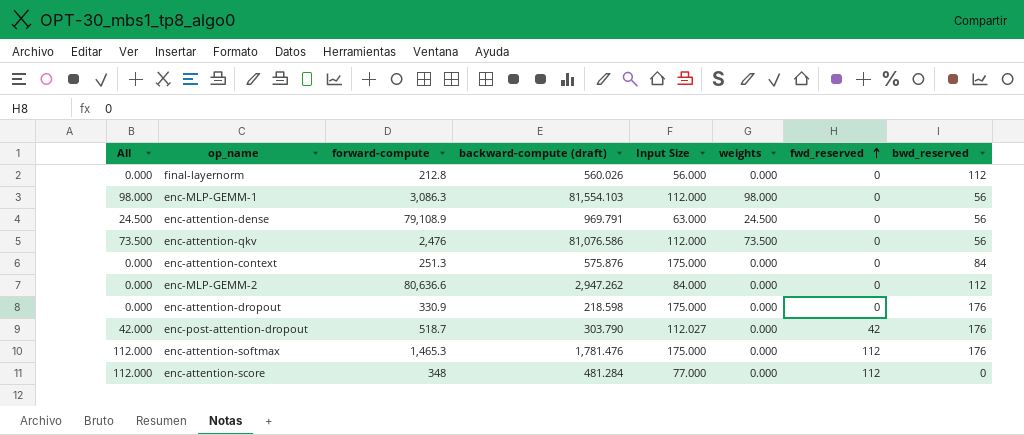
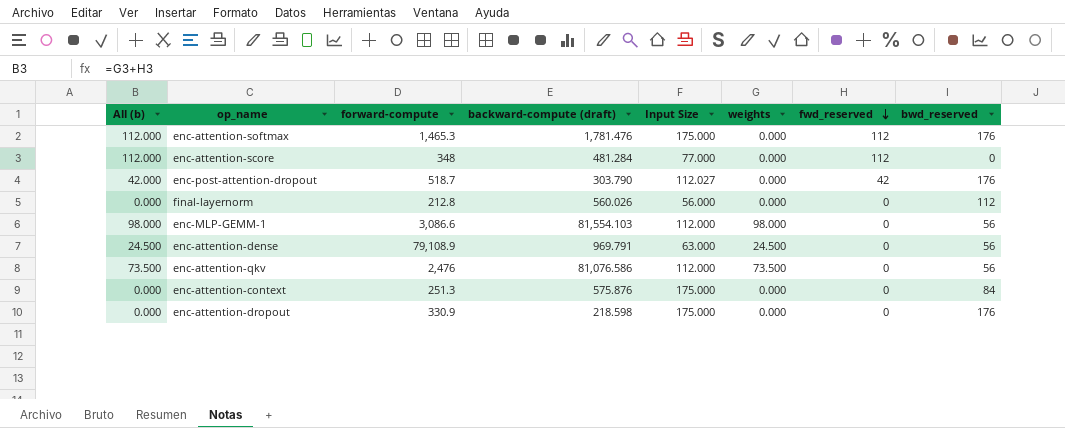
row order: fwd_reserved ascending -> fwd_reserved descending
column name: All -> All (b)
row enc-MLP-GEMM-2: 0.000 | 80,636.6 | 2,947.262 | 84.000 | 0.000 | 0 | 112 -> none
enc-MLP-GEMM-1 | forward-compute: 3,086.3 -> 3,086.6

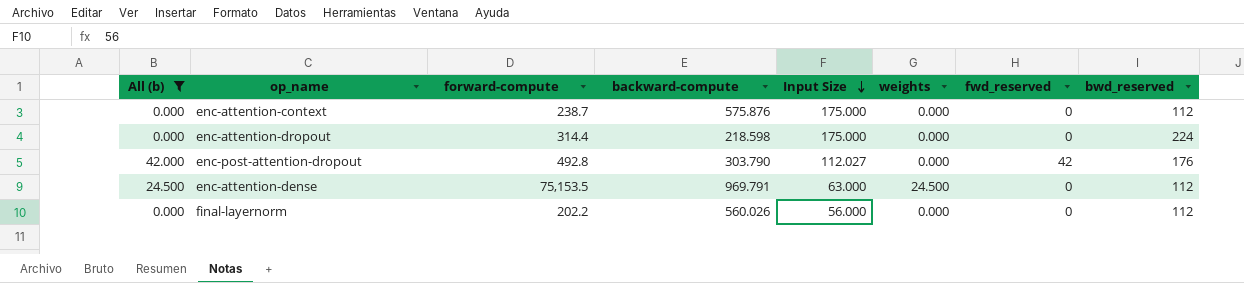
filter: none -> All (b) <= 42.000
row order: fwd_reserved descending -> Input Size descending
column name: backward-compute (draft) -> backward-compute
enc-attention-context | forward-compute: 251.3 -> 238.7
enc-attention-context | bwd_reserved: 84 -> 112
enc-attention-dropout | forward-compute: 330.9 -> 314.4
enc-attention-dropout | bwd_reserved: 176 -> 224
enc-post-attention-dropout | forward-compute: 518.7 -> 492.8
enc-attention-dense | forward-compute: 79,108.9 -> 75,153.5
enc-attention-dense | bwd_reserved: 56 -> 112
final-layernorm | forward-compute: 212.8 -> 202.2

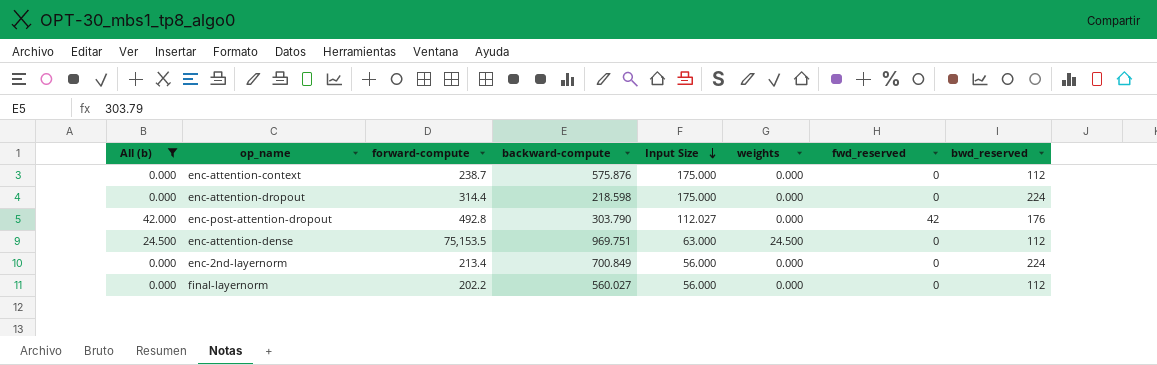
enc-attention-dense | backward-compute: 969.791 -> 969.751
row enc-2nd-layernorm: none -> 0.000 | 213.4 | 700.849 | 56.000 | 0.000 | 0 | 224
final-layernorm | backward-compute: 560.026 -> 560.027

